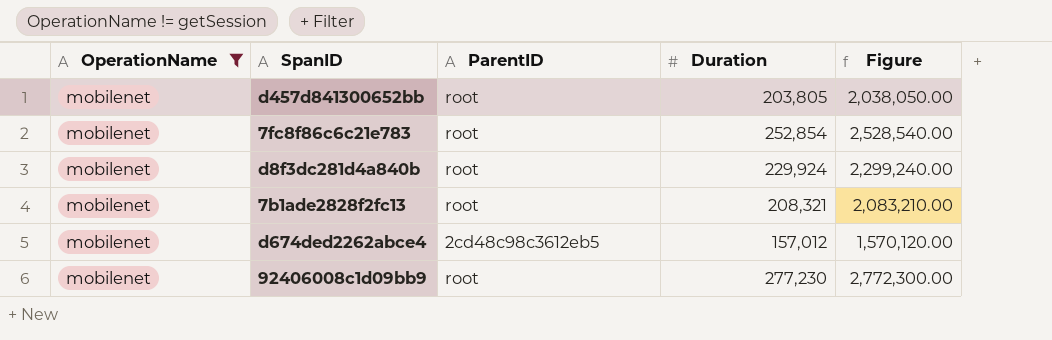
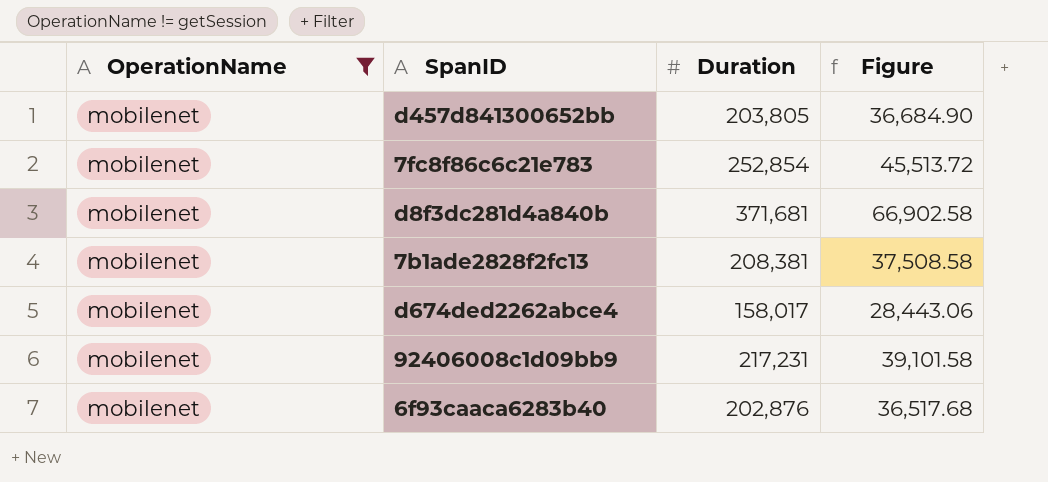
column ParentID | position: 3 -> none
column Figure | formula: [Duration] * 10 -> [Duration] * 0.18
d8f3dc281d4a840b | Duration: 229,924 -> 371,681
7b1ade2828f2fc13 | Duration: 208,321 -> 208,381
d674ded2262abce4 | Duration: 157,012 -> 158,017
92406008c1d09bb9 | Duration: 277,230 -> 217,231
row 6f93caaca6283b40: none -> mobilenet | 202,876 | 36,517.68

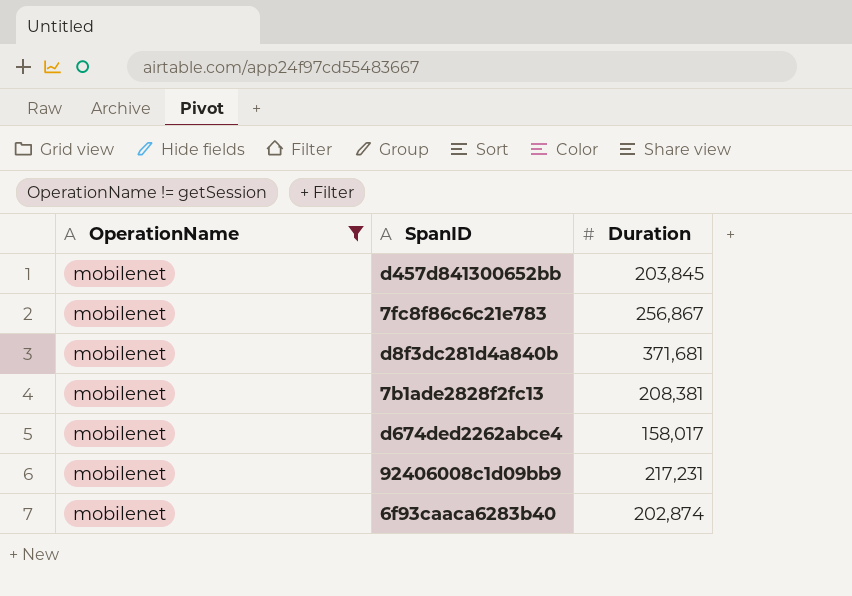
column Figure | formula: [Duration] * 0.18 -> none
d457d841300652bb | Duration: 203,805 -> 203,845
7fc8f86c6c21e783 | Duration: 252,854 -> 256,867
6f93caaca6283b40 | Duration: 202,876 -> 202,874

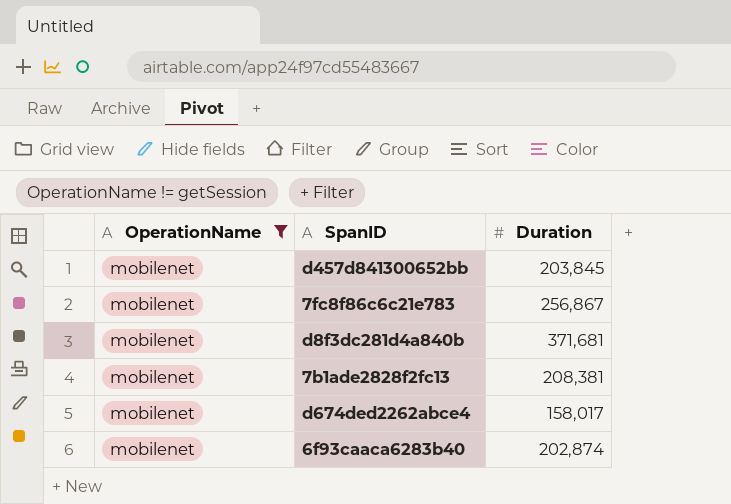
row 92406008c1d09bb9: mobilenet | 217,231 -> none

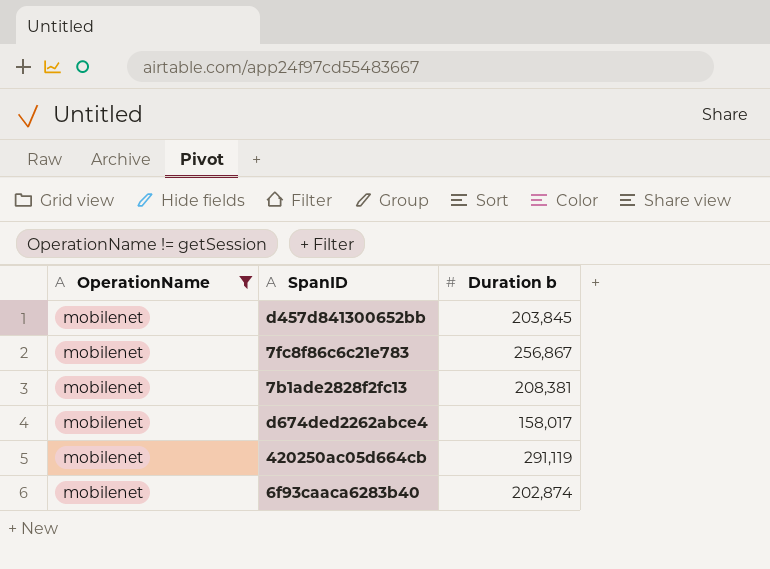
column name: Duration -> Duration b
row d8f3dc281d4a840b: mobilenet | 371,681 -> none
row 420250ac05d664cb: none -> mobilenet | 291,119

